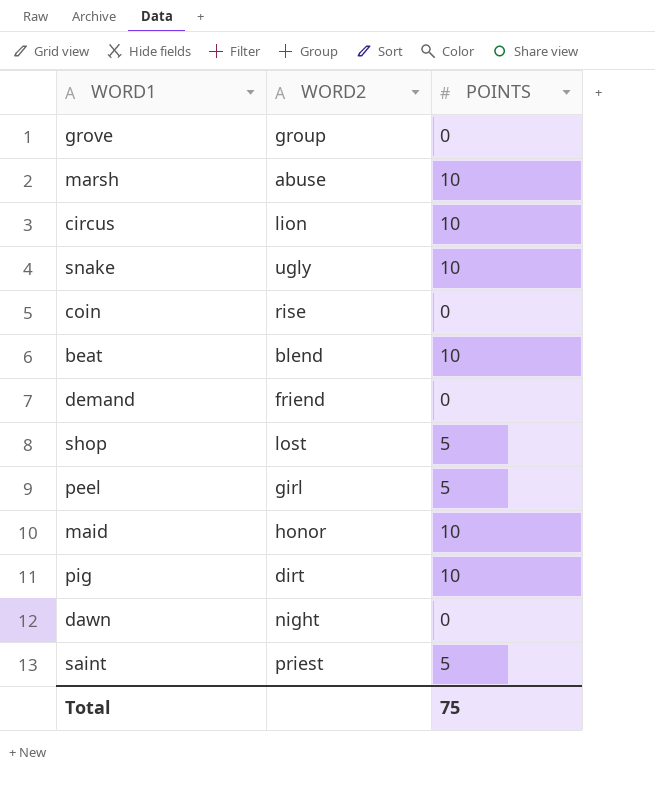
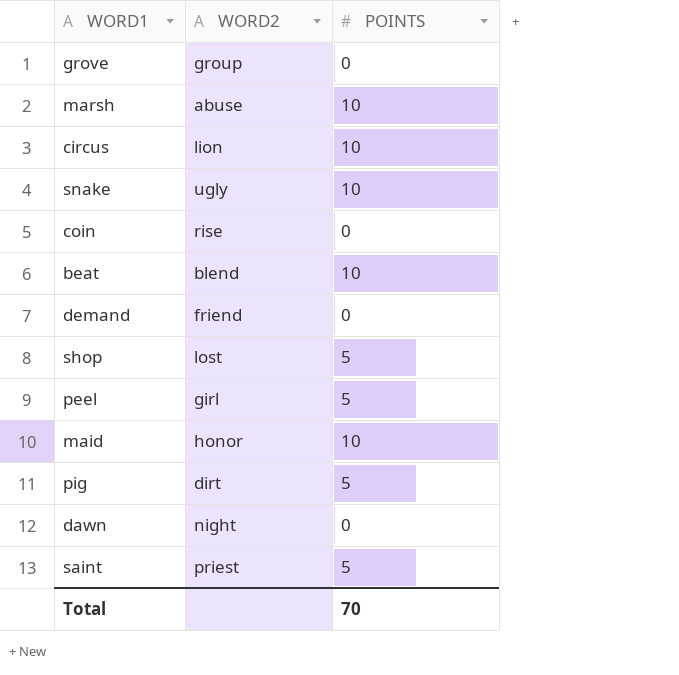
pig | POINTS: 10 -> 5
Total | POINTS: 75 -> 70

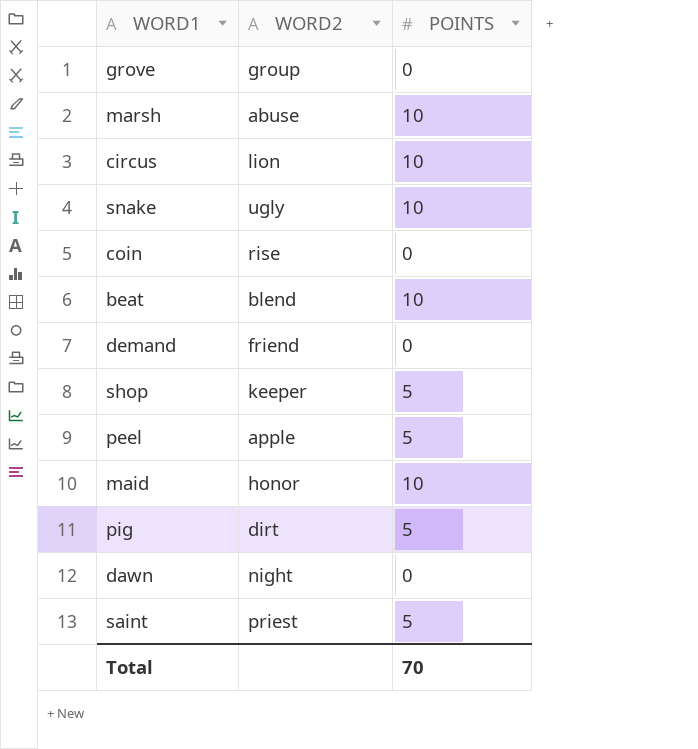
shop | WORD2: lost -> keeper
peel | WORD2: girl -> apple

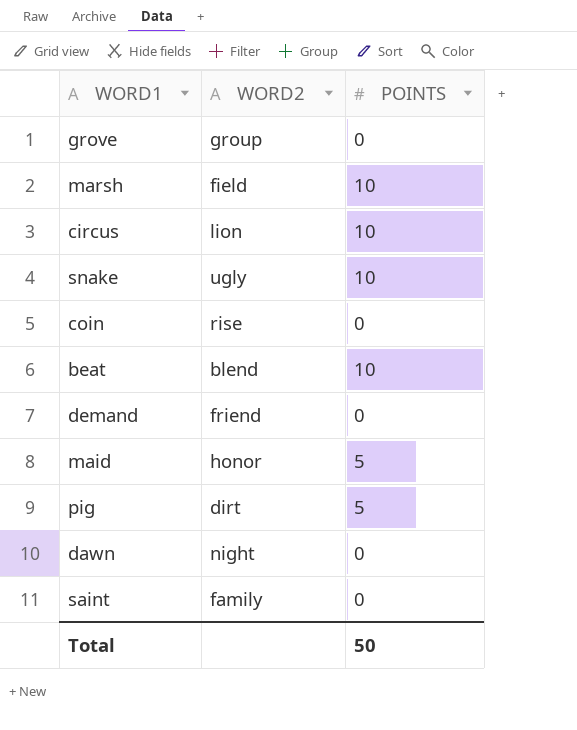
row shop: keeper | 5 -> none
row peel: apple | 5 -> none
marsh | WORD2: abuse -> field
maid | POINTS: 10 -> 5
saint | WORD2: priest -> family
saint | POINTS: 5 -> 0
Total | POINTS: 70 -> 50

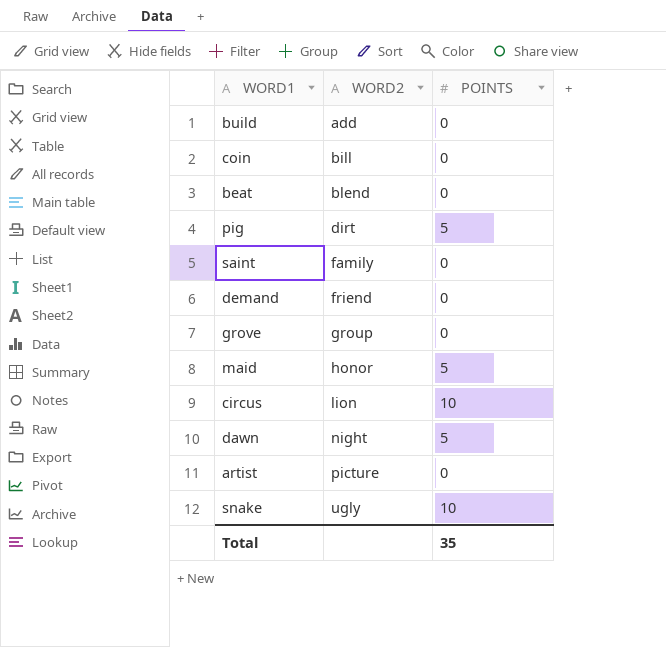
row order: none -> WORD2 ascending
row marsh: field | 10 -> none
row build: none -> add | 0
coin | WORD2: rise -> bill
beat | POINTS: 10 -> 0
dawn | POINTS: 0 -> 5
row artist: none -> picture | 0
Total | POINTS: 50 -> 35

